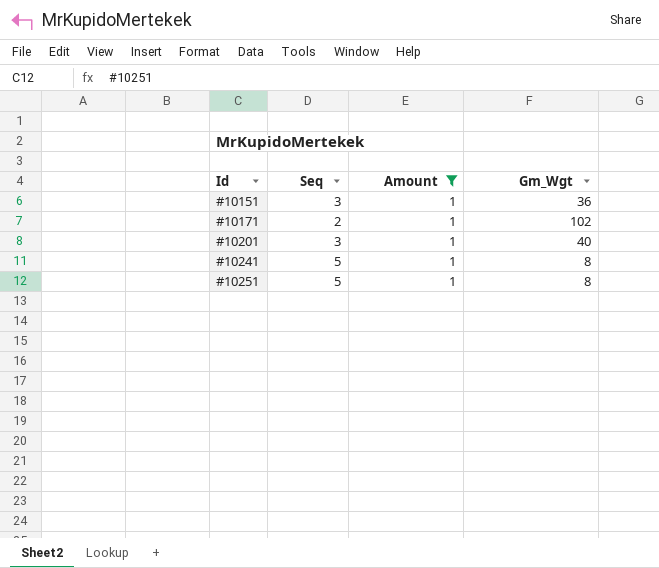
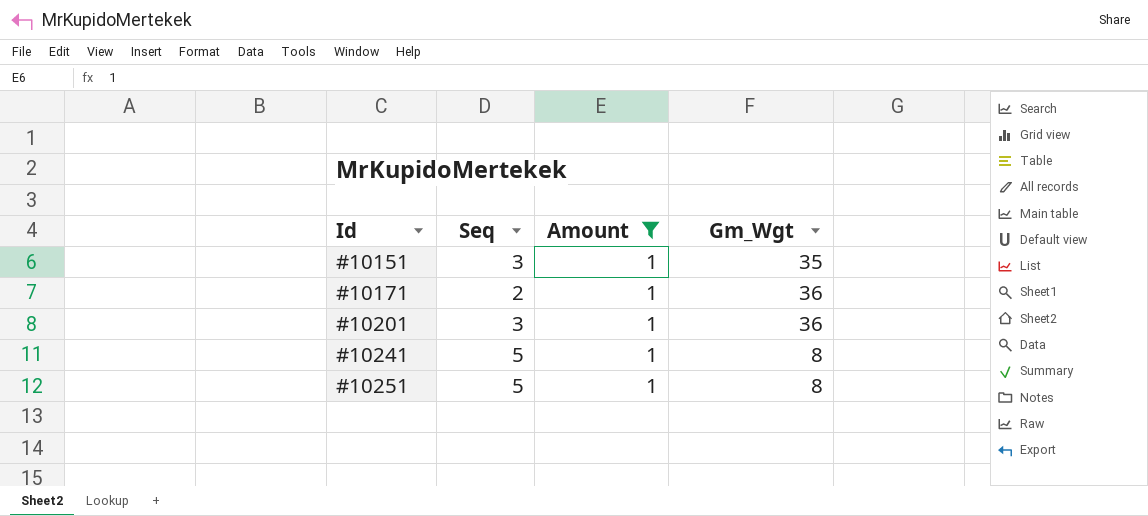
#10151 | Gm_Wgt: 36 -> 35
#10171 | Gm_Wgt: 102 -> 36
#10201 | Gm_Wgt: 40 -> 36

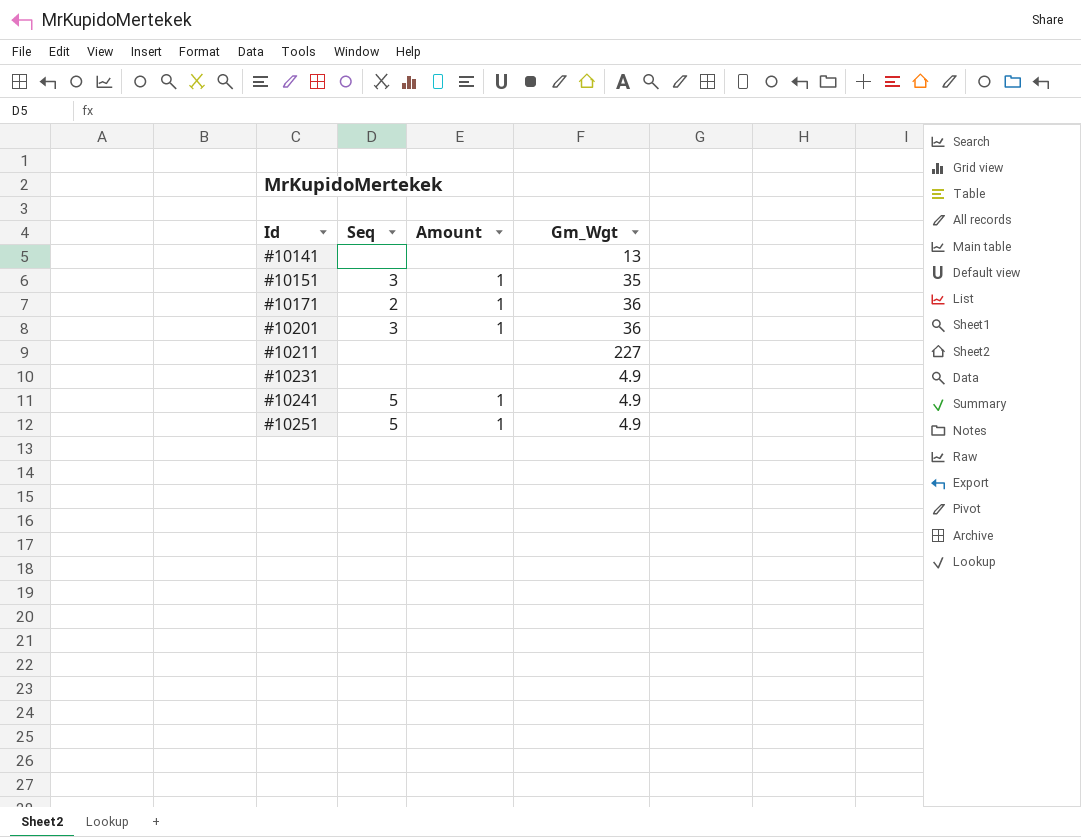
filter: Amount = 1 -> none
#10241 | Gm_Wgt: 8 -> 4.9
#10251 | Gm_Wgt: 8 -> 4.9

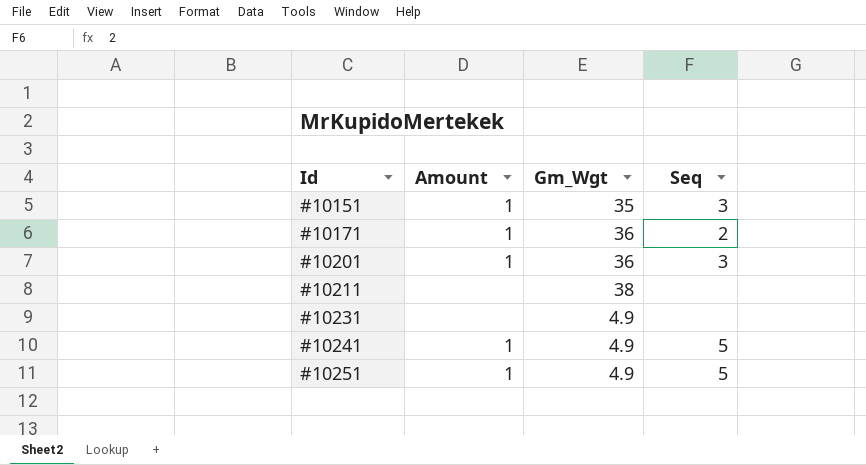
column Seq | position: 2 -> 4
row #10141: none | none | 13 -> none
#10211 | Gm_Wgt: 227 -> 38

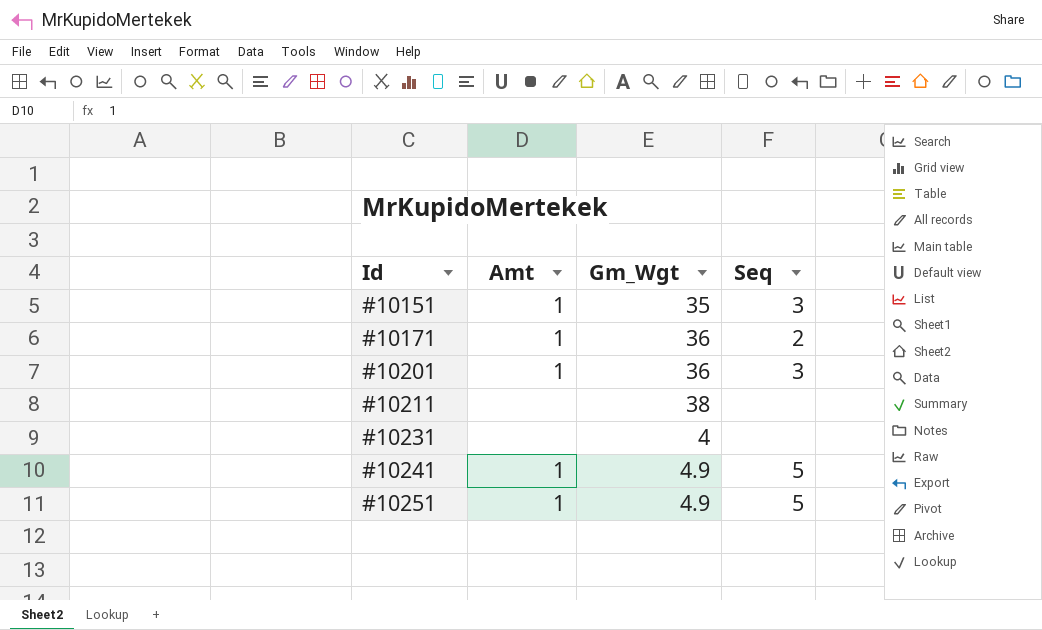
column name: Amount -> Amt
#10231 | Gm_Wgt: 4.9 -> 4

